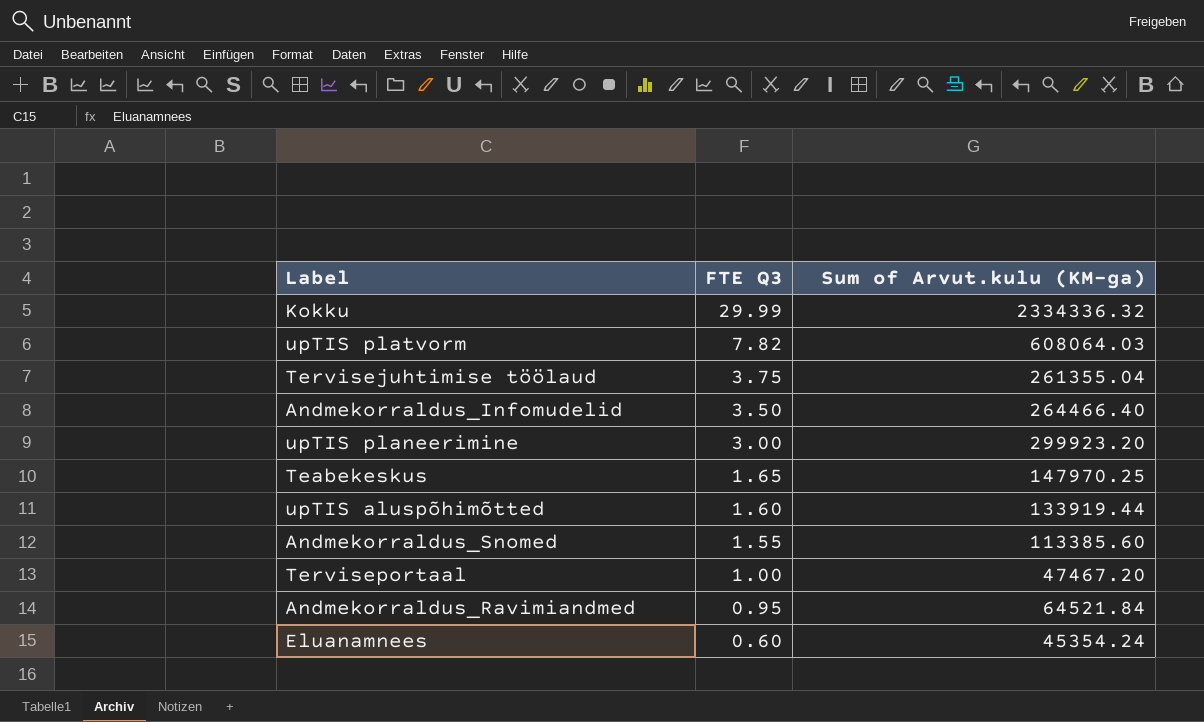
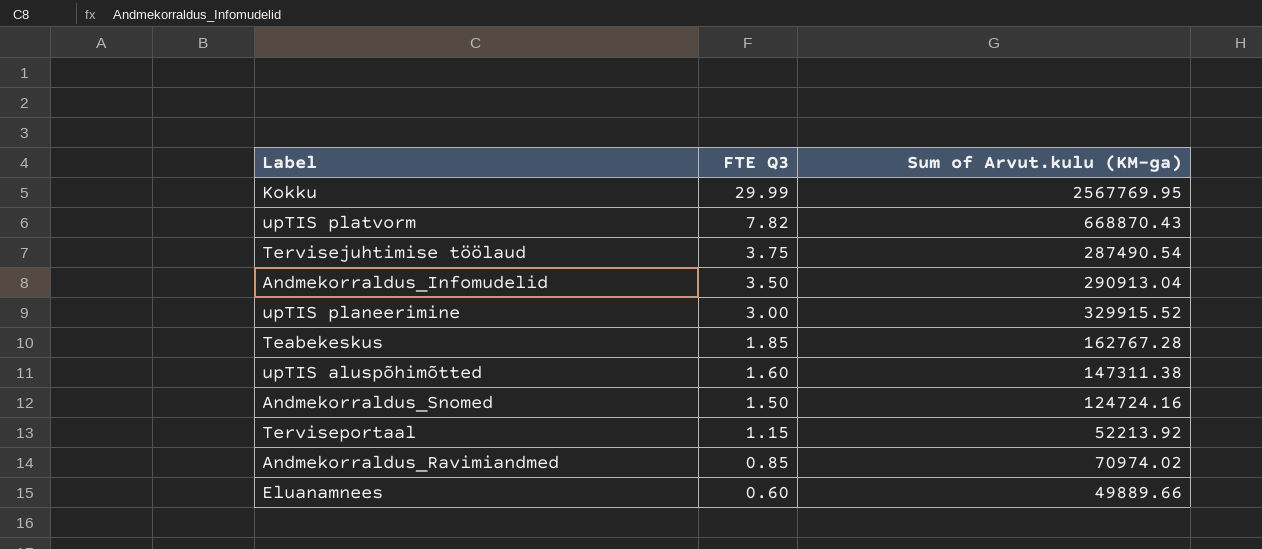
Kokku | Sum of Arvut.kulu (KM-ga): 2334336.32 -> 2567769.95
upTIS platvorm | Sum of Arvut.kulu (KM-ga): 608064.03 -> 668870.43
Tervisejuhtimise töölaud | Sum of Arvut.kulu (KM-ga): 261355.04 -> 287490.54
Andmekorraldus_Infomudelid | Sum of Arvut.kulu (KM-ga): 264466.40 -> 290913.04
upTIS planeerimine | Sum of Arvut.kulu (KM-ga): 299923.20 -> 329915.52
Teabekeskus | FTE Q3: 1.65 -> 1.85
Teabekeskus | Sum of Arvut.kulu (KM-ga): 147970.25 -> 162767.28
upTIS aluspõhimõtted | Sum of Arvut.kulu (KM-ga): 133919.44 -> 147311.38
Andmekorraldus_Snomed | FTE Q3: 1.55 -> 1.50
Andmekorraldus_Snomed | Sum of Arvut.kulu (KM-ga): 113385.60 -> 124724.16
Terviseportaal | FTE Q3: 1.00 -> 1.15
Terviseportaal | Sum of Arvut.kulu (KM-ga): 47467.20 -> 52213.92
Andmekorraldus_Ravimiandmed | FTE Q3: 0.95 -> 0.85
Andmekorraldus_Ravimiandmed | Sum of Arvut.kulu (KM-ga): 64521.84 -> 70974.02
Eluanamnees | Sum of Arvut.kulu (KM-ga): 45354.24 -> 49889.66

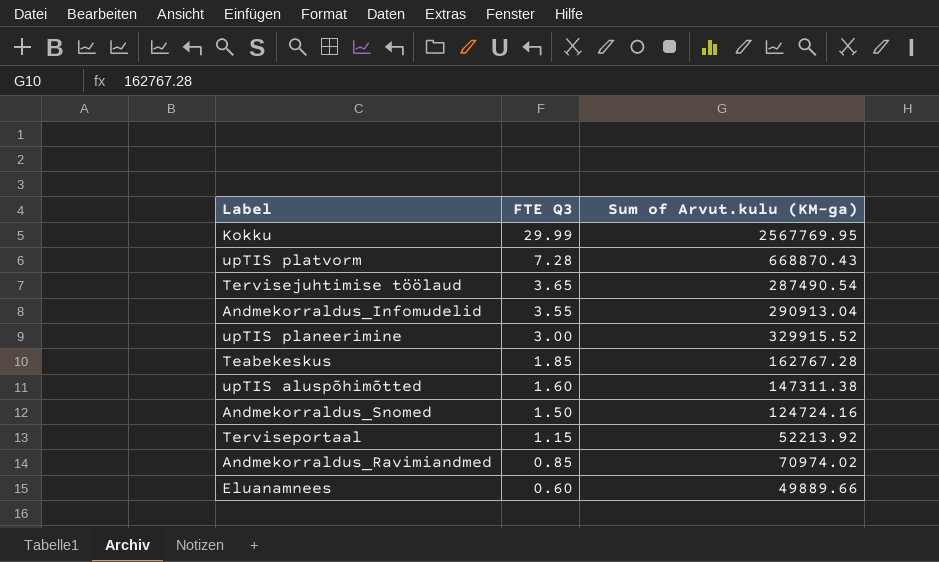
upTIS platvorm | FTE Q3: 7.82 -> 7.28
Tervisejuhtimise töölaud | FTE Q3: 3.75 -> 3.65
Andmekorraldus_Infomudelid | FTE Q3: 3.50 -> 3.55

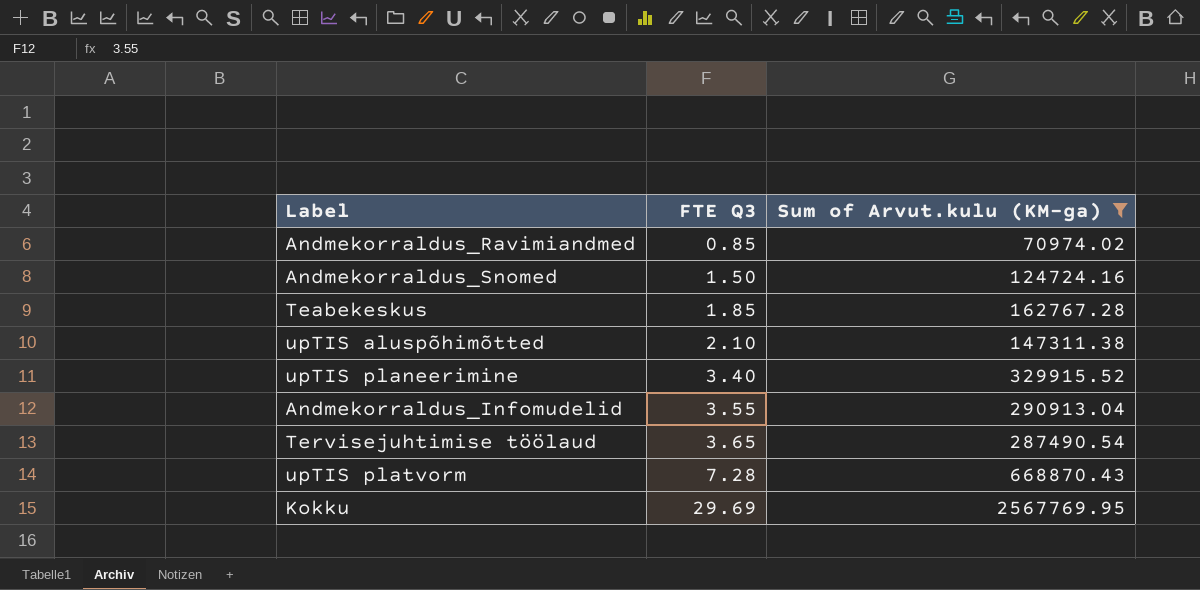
filter: none -> Sum of Arvut.kulu (KM-ga) >= 70974.02
row order: FTE Q3 descending -> FTE Q3 ascending
upTIS aluspõhimõtted | FTE Q3: 1.60 -> 2.10
upTIS planeerimine | FTE Q3: 3.00 -> 3.40
Kokku | FTE Q3: 29.99 -> 29.69

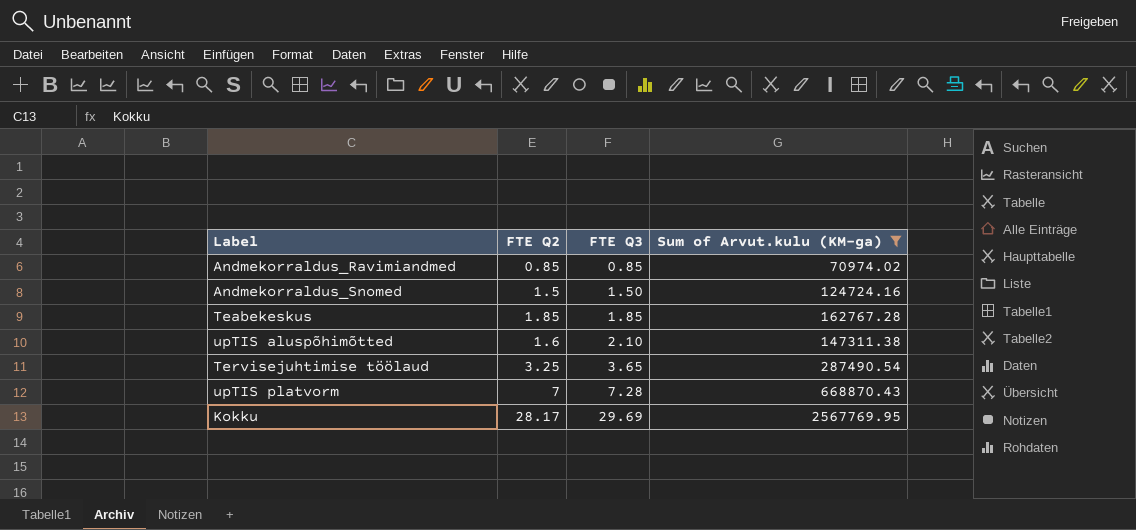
column FTE Q2 | position: none -> 2
row upTIS planeerimine: 3.40 | 329915.52 -> none
row Andmekorraldus_Infomudelid: 3.55 | 290913.04 -> none

